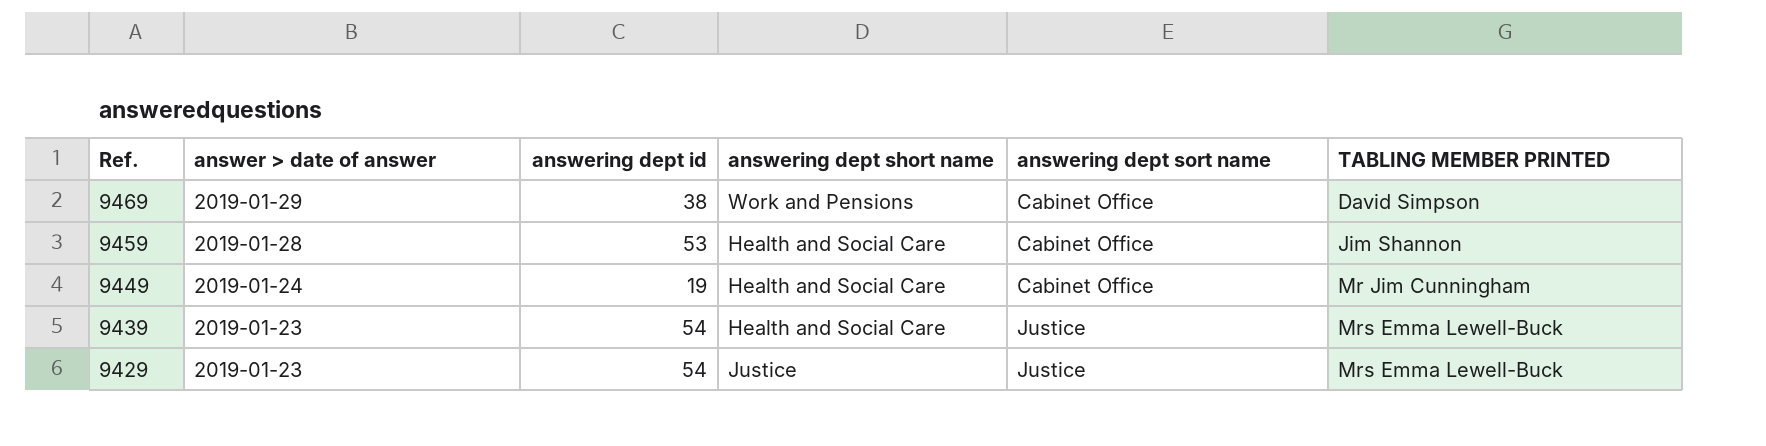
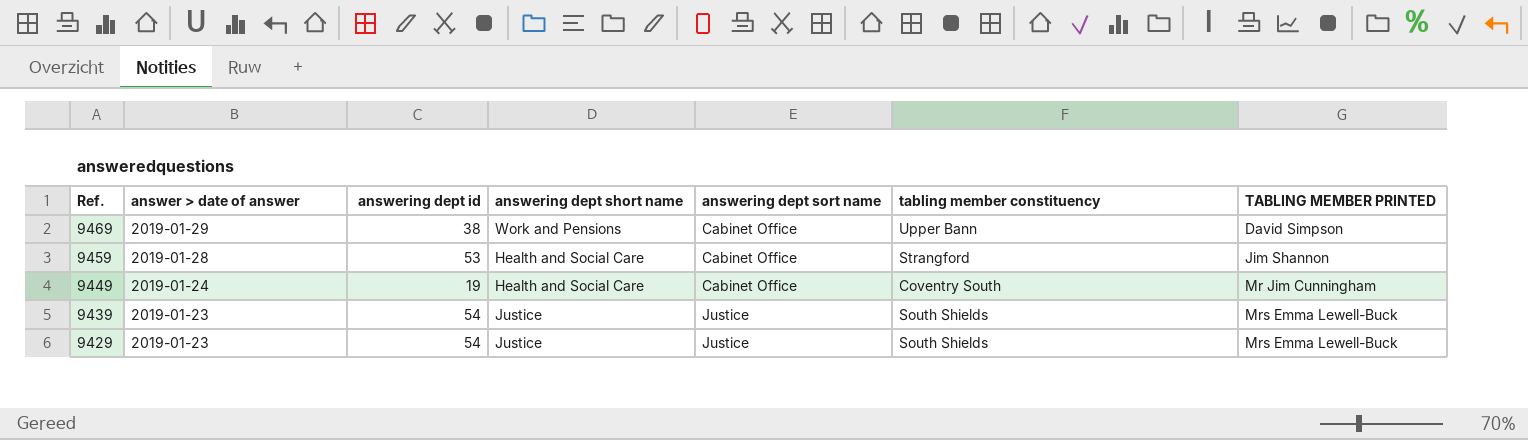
column tabling member constituency | position: none -> 6
9439 | answering dept short name: Health and Social Care -> Justice

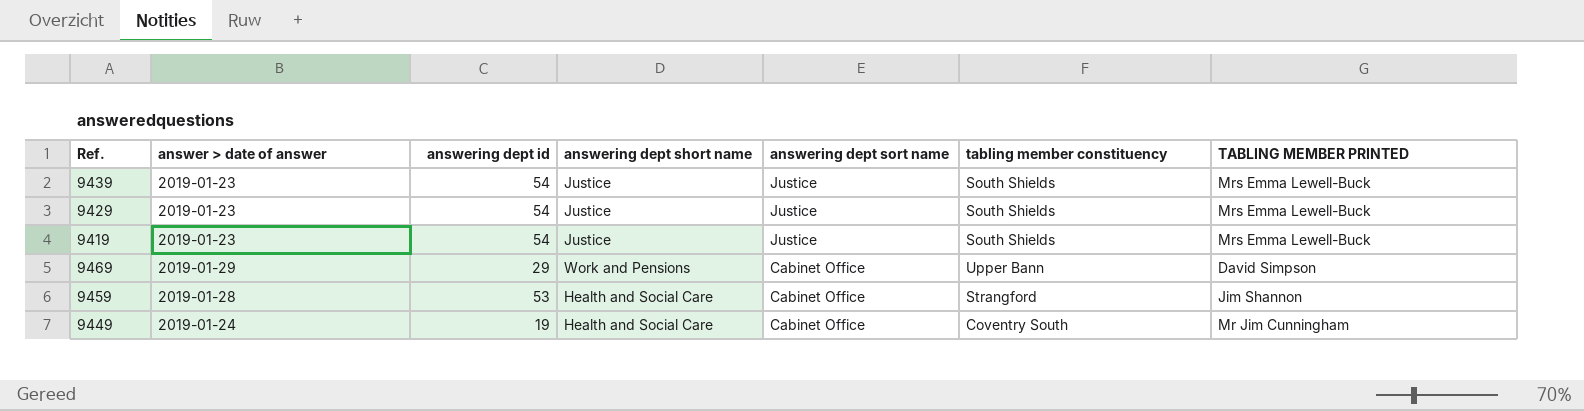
row order: Ref. descending -> answering dept sort name descending
row 9419: none -> 2019-01-23 | 54 | Justice | Justice | South Shields | Mrs Emma Lewell-Buck
9469 | answering dept id: 38 -> 29

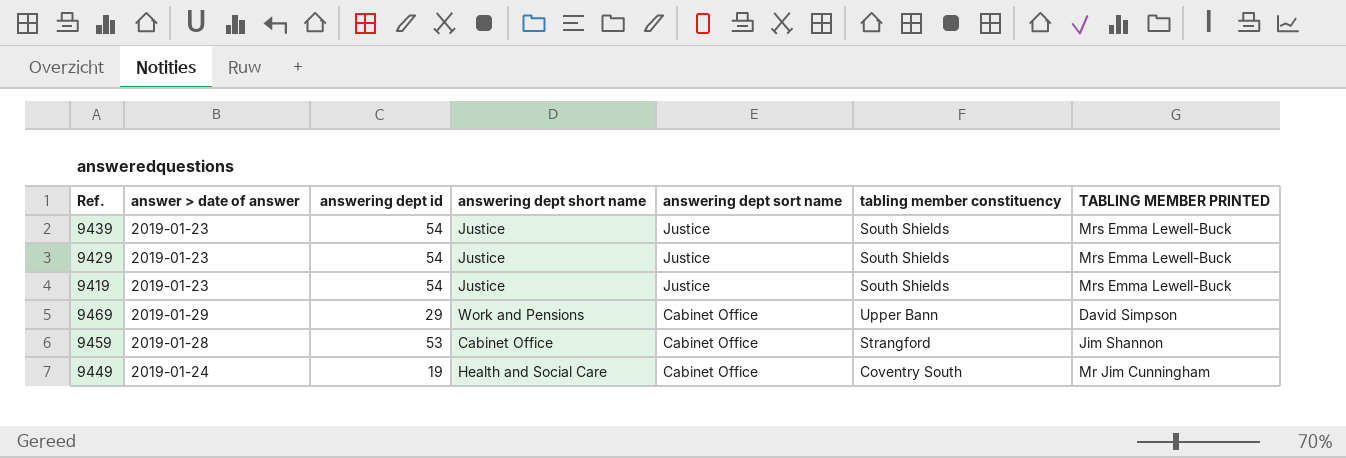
9459 | answering dept short name: Health and Social Care -> Cabinet Office

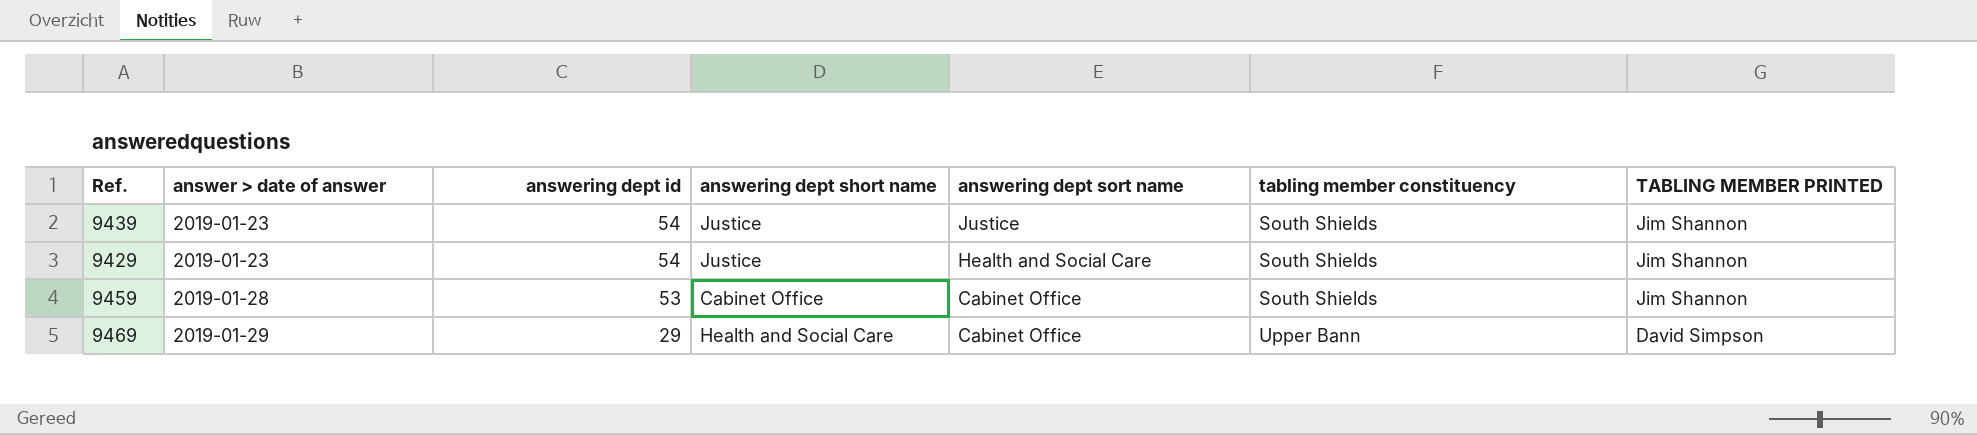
row order: answering dept sort name descending -> answer > date of answer ascending
row 9419: 2019-01-23 | 54 | Justice | Justice | South Shields | Mrs Emma Lewell-Buck -> none
row 9449: 2019-01-24 | 19 | Health and Social Care | Cabinet Office | Coventry South | Mr Jim Cunningham -> none
9439 | TABLING MEMBER PRINTED: Mrs Emma Lewell-Buck -> Jim Shannon
9429 | answering dept sort name: Justice -> Health and Social Care
9429 | TABLING MEMBER PRINTED: Mrs Emma Lewell-Buck -> Jim Shannon
9459 | tabling member constituency: Strangford -> South Shields
9469 | answering dept short name: Work and Pensions -> Health and Social Care

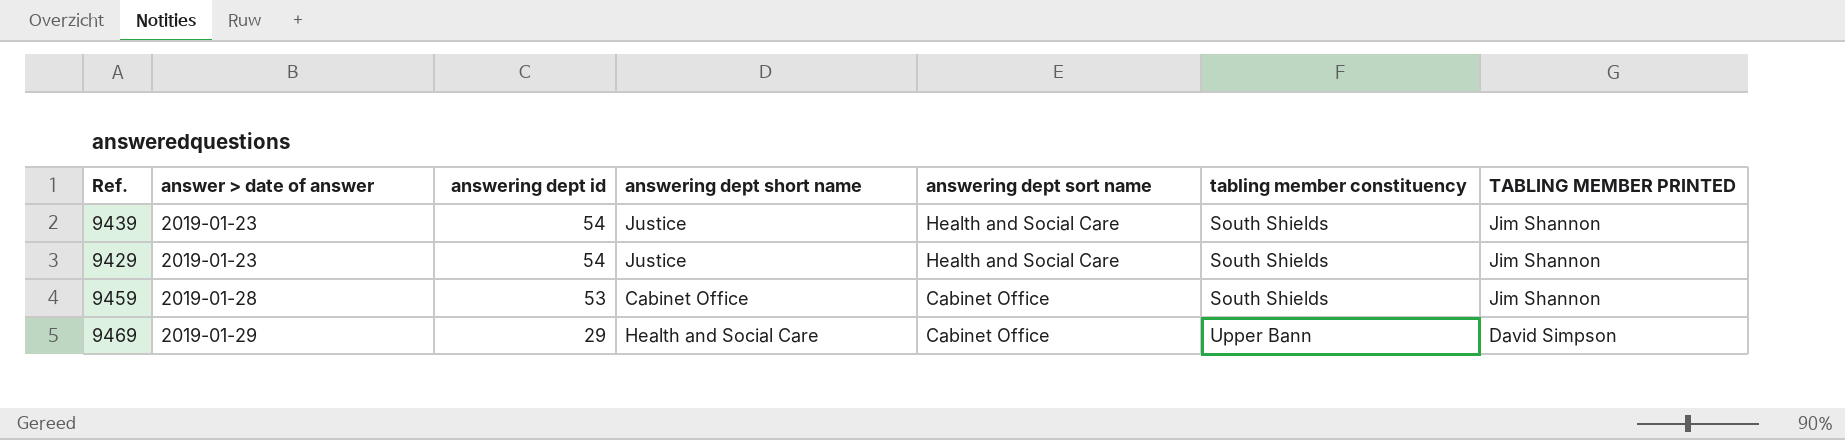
9439 | answering dept sort name: Justice -> Health and Social Care

